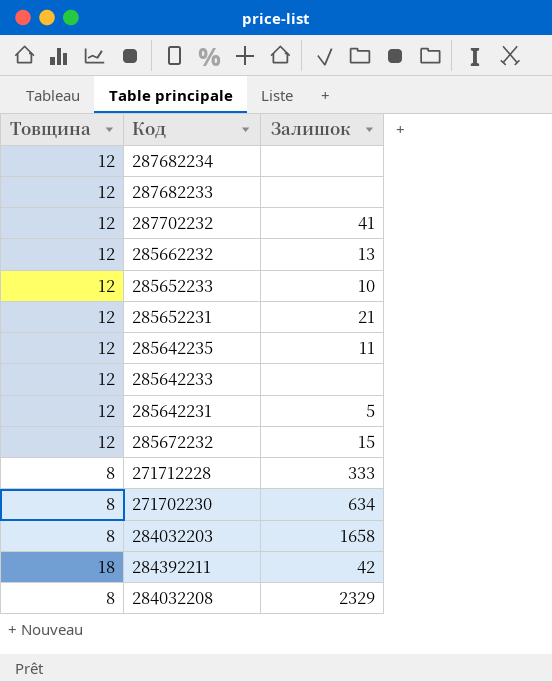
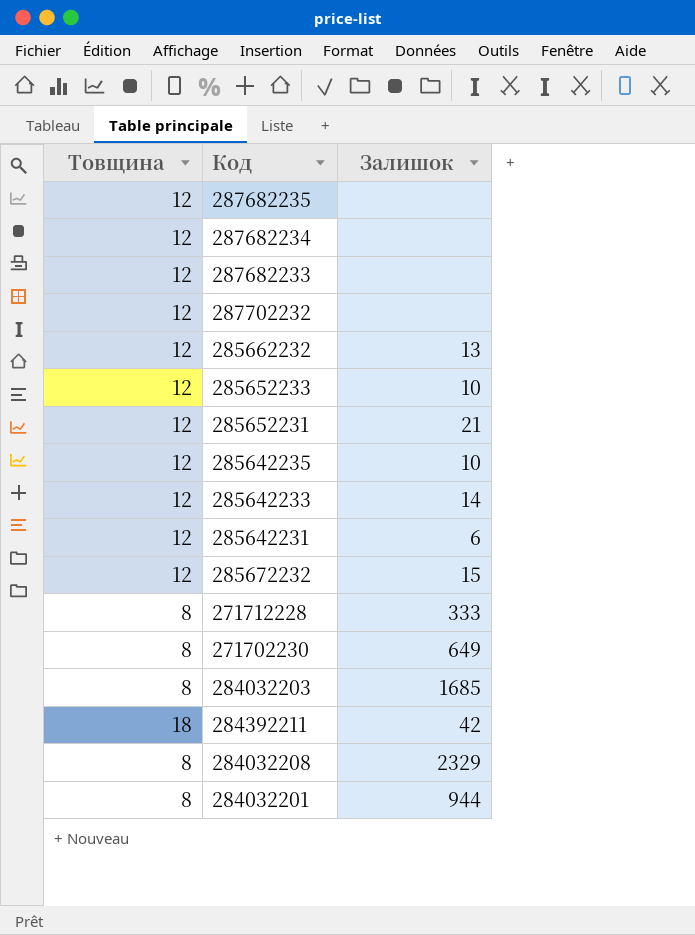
row 287682235: none -> 12 | none
287702232 | Залишок: 41 -> none
285642235 | Залишок: 11 -> 10
285642233 | Залишок: none -> 14
285642231 | Залишок: 5 -> 6
271702230 | Залишок: 634 -> 649
284032203 | Залишок: 1658 -> 1685
row 284032201: none -> 8 | 944

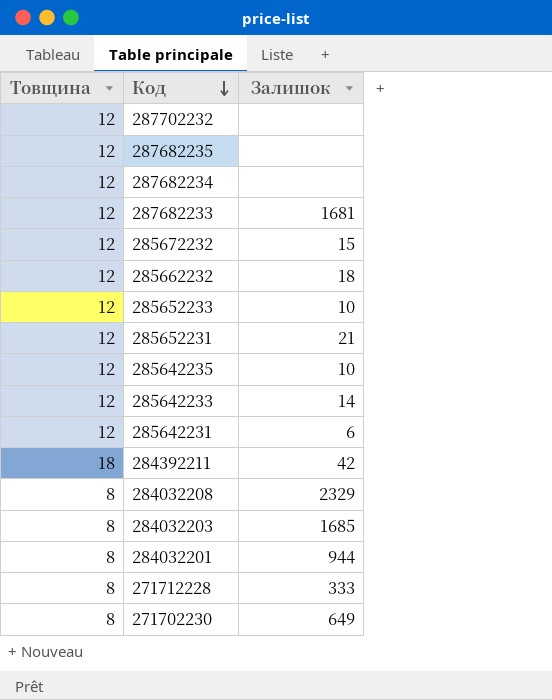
row order: none -> Код descending
287682233 | Залишок: none -> 1681
285662232 | Залишок: 13 -> 18

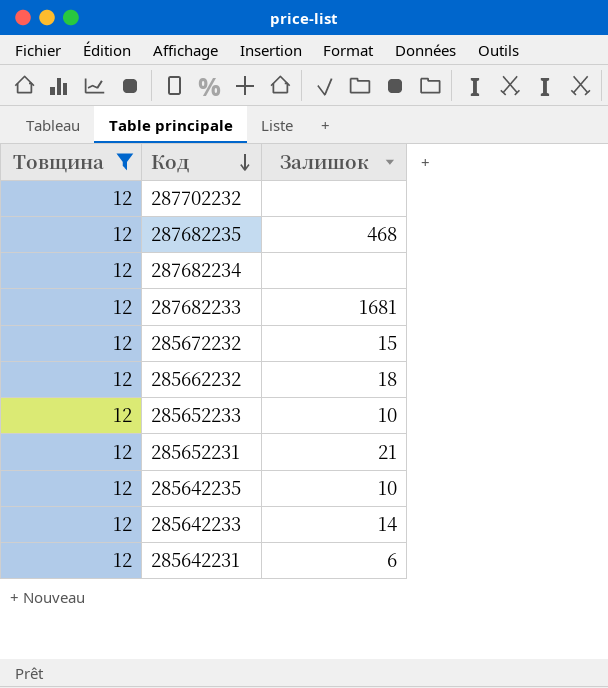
filter: none -> Товщина = 12
287682235 | Залишок: none -> 468

